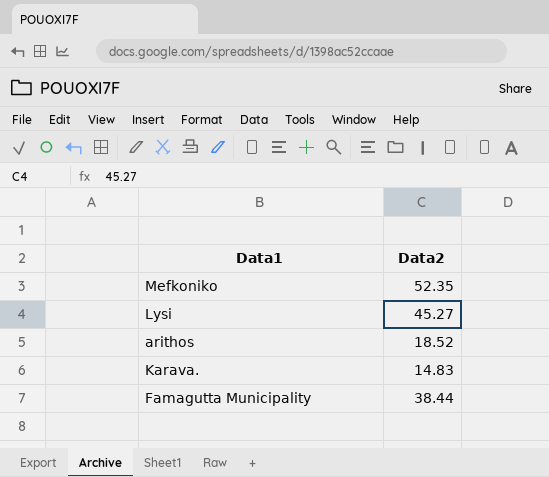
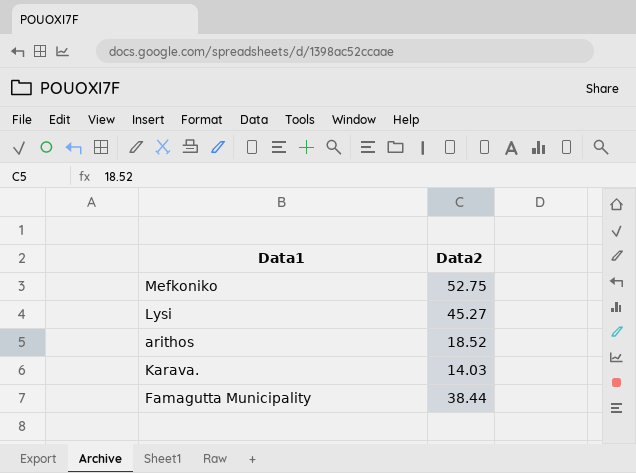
Mefkoniko | Data2: 52.35 -> 52.75
Karava. | Data2: 14.83 -> 14.03

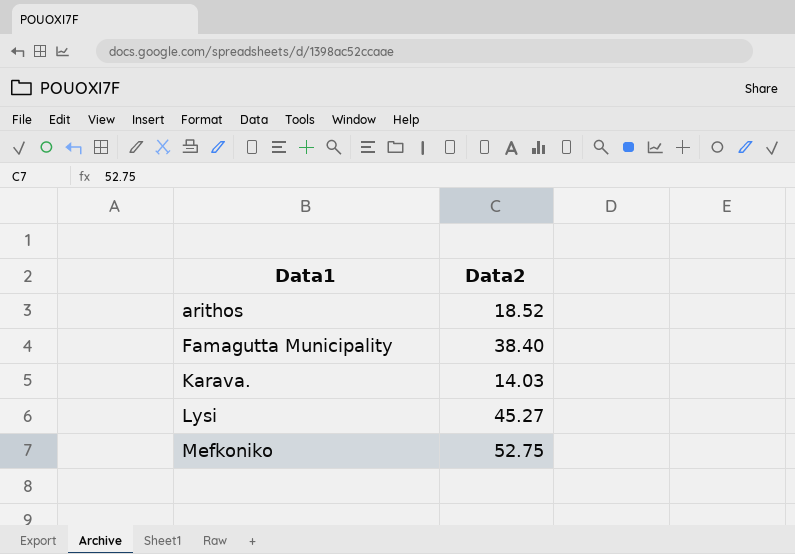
row order: none -> Data1 ascending
Famagutta Municipality | Data2: 38.44 -> 38.40

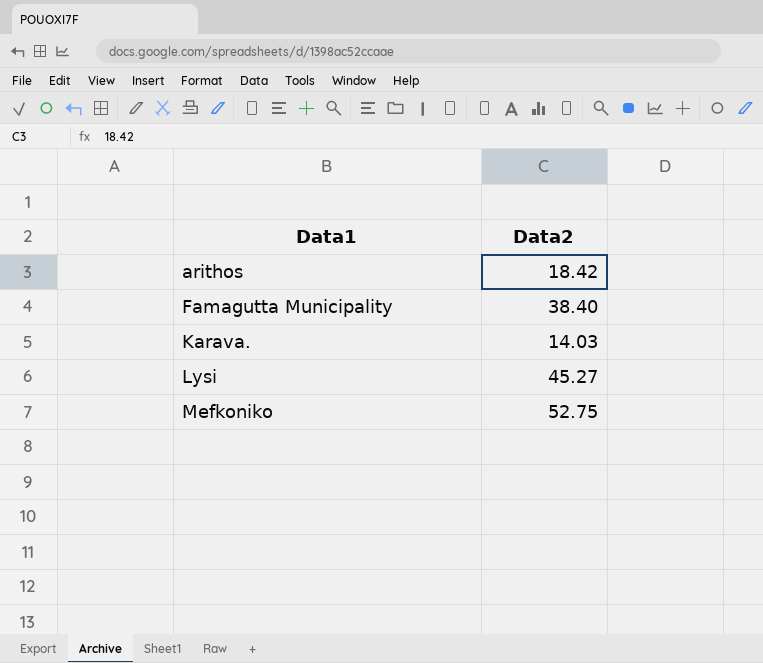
arithos | Data2: 18.52 -> 18.42

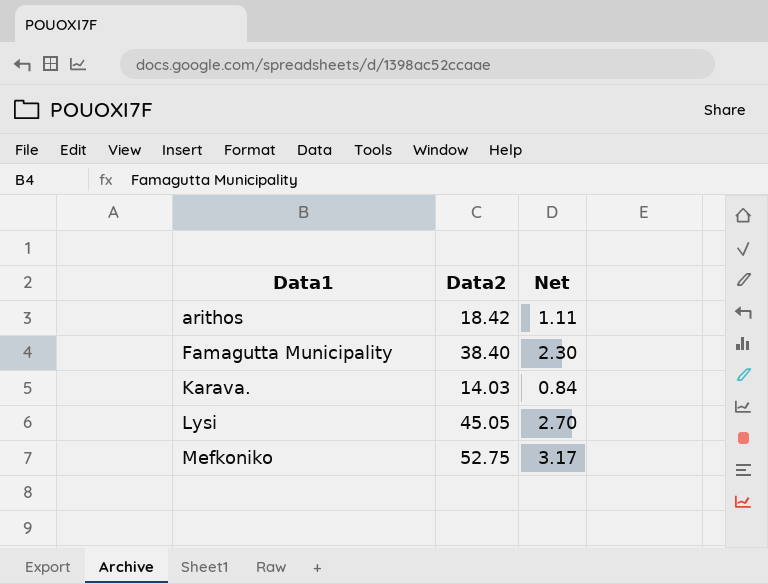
column Net | formula: none -> [Data2] * 0.06
Lysi | Data2: 45.27 -> 45.05

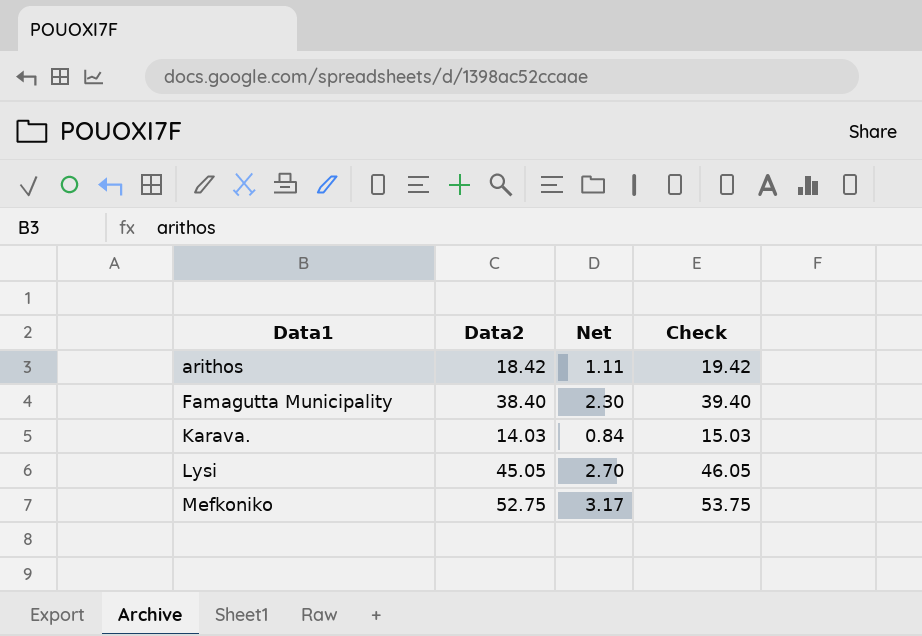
column Check | formula: none -> [Data2] + 1

